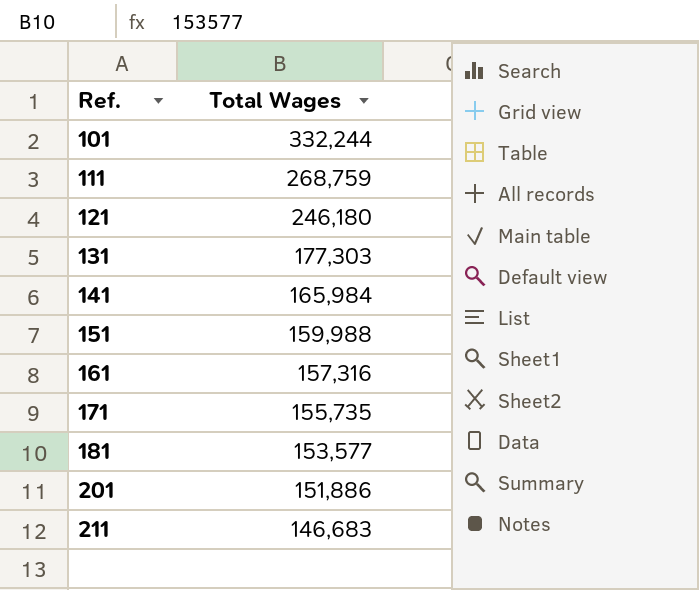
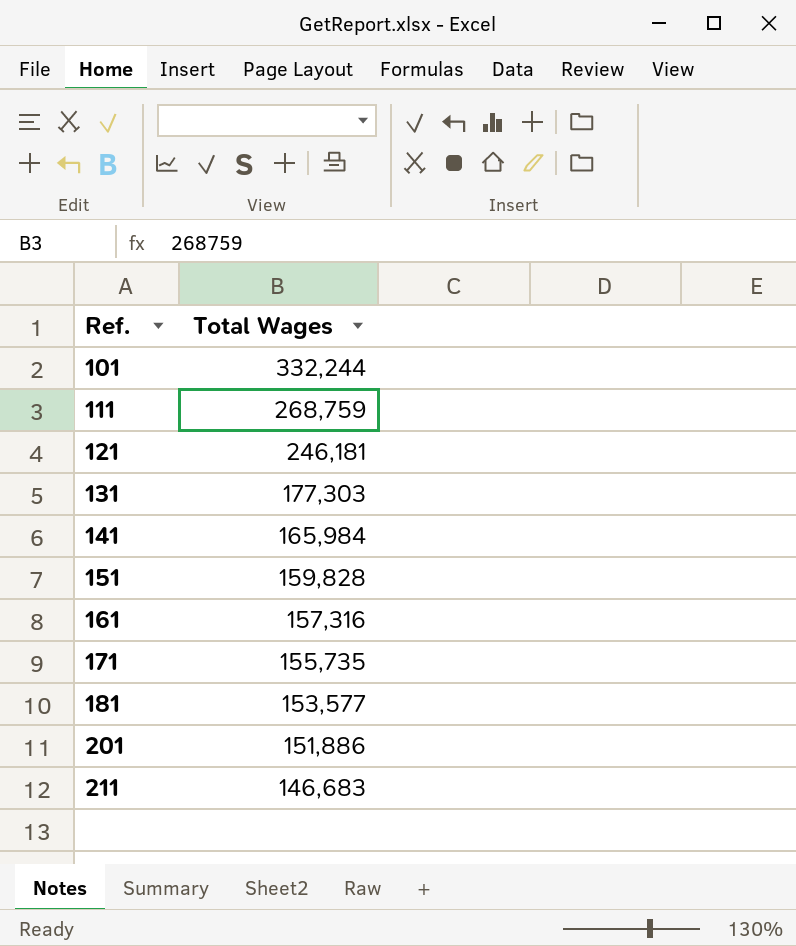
121 | Total Wages: 246,180 -> 246,181
151 | Total Wages: 159,988 -> 159,828

